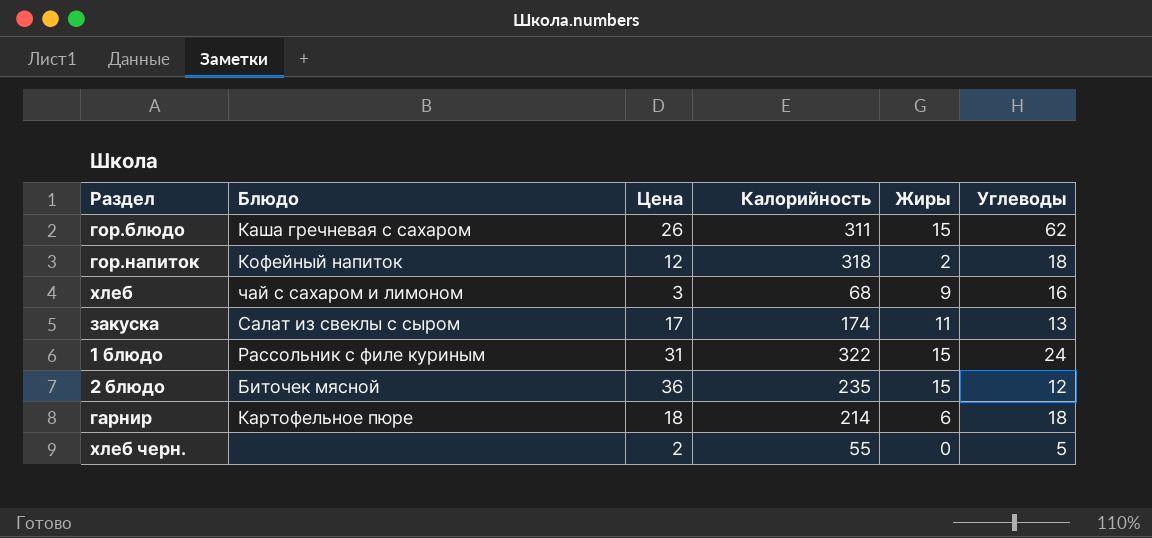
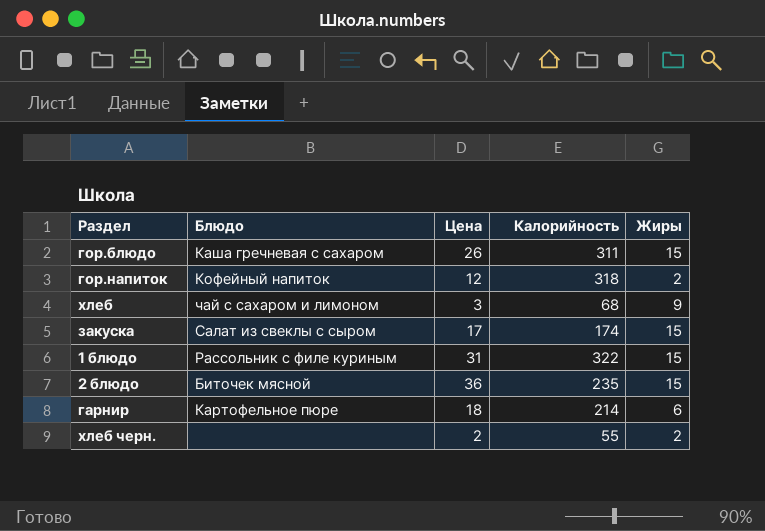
column Углеводы | position: 6 -> none
закуска | Жиры: 11 -> 15
хлеб черн. | Жиры: 0 -> 2

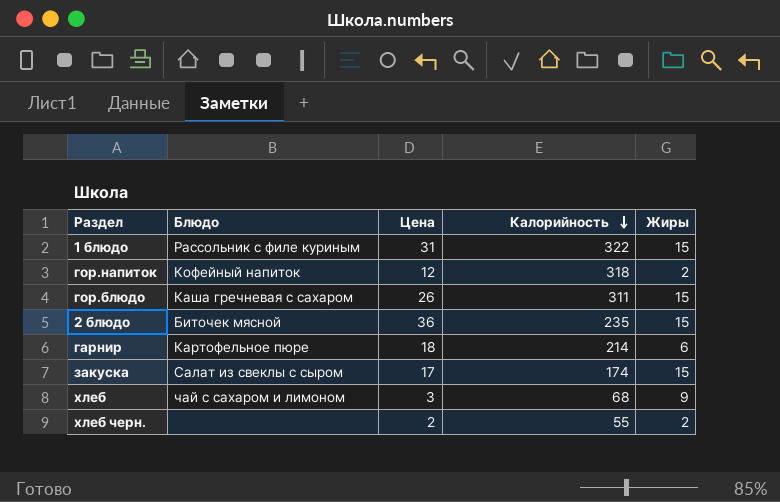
row order: none -> Калорийность descending

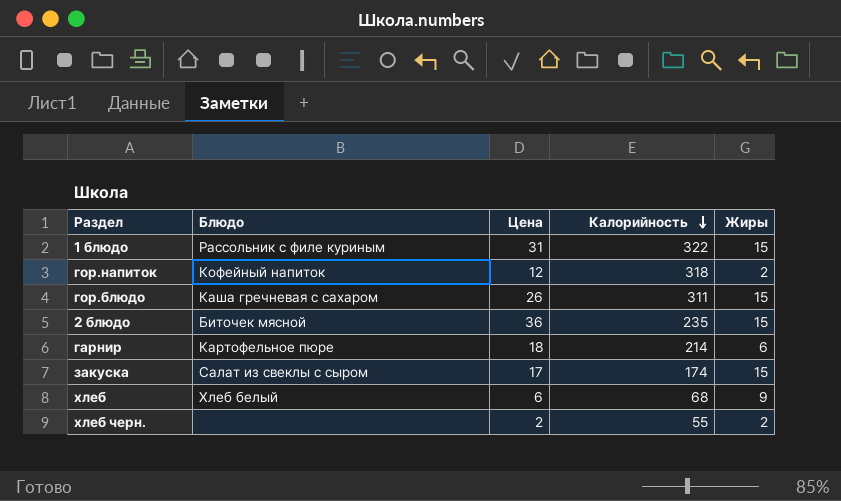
хлеб | Блюдо: чай с сахаром и лимоном -> Хлеб белый
хлеб | Цена: 3 -> 6

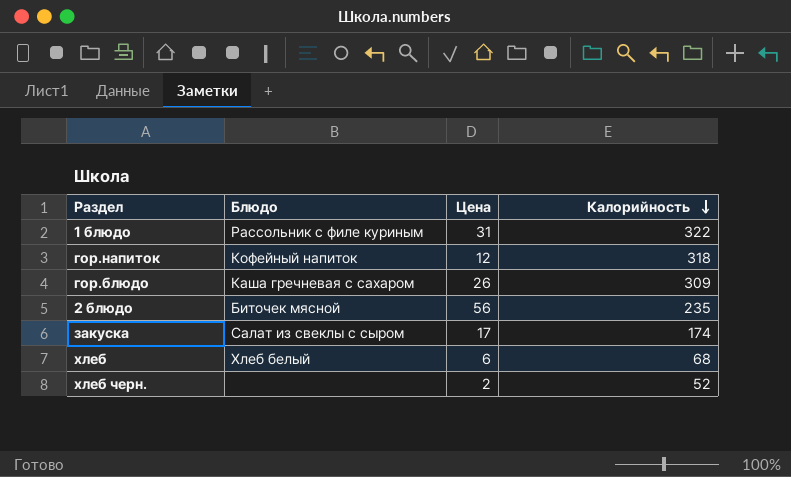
column Жиры | position: 5 -> none
row гарнир: Картофельное пюре | 18 | 214 | 6 -> none
гор.блюдо | Калорийность: 311 -> 309
2 блюдо | Цена: 36 -> 56
хлеб черн. | Калорийность: 55 -> 52

